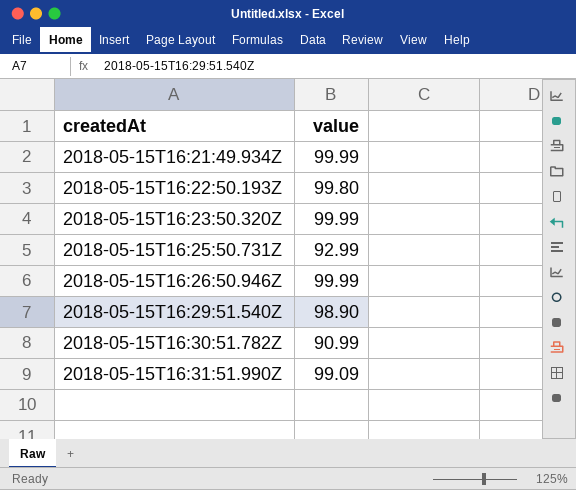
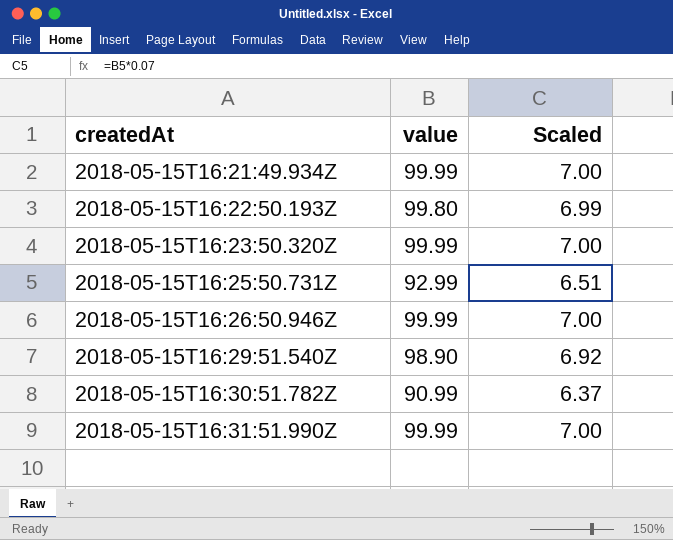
column Scaled | formula: none -> [value] * 0.07
2018-05-15T16:31:51.990Z | value: 99.09 -> 99.99

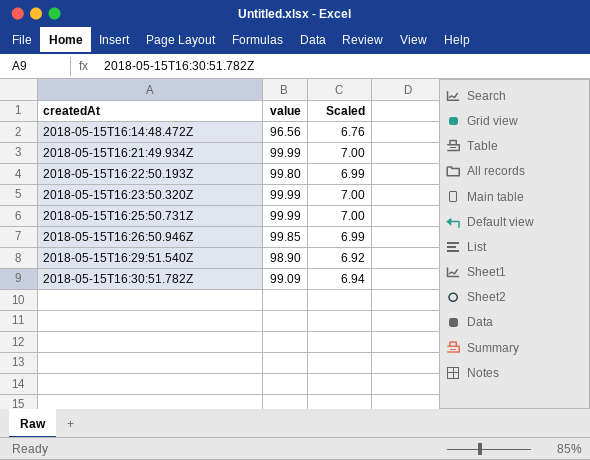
row 2018-05-15T16:31:51.990Z: 99.99 | 7.00 -> none
row 2018-05-15T16:14:48.472Z: none -> 96.56 | 6.76
2018-05-15T16:25:50.731Z | value: 92.99 -> 99.99
2018-05-15T16:25:50.731Z | Scaled: 6.51 -> 7.00
2018-05-15T16:26:50.946Z | value: 99.99 -> 99.85
2018-05-15T16:26:50.946Z | Scaled: 7.00 -> 6.99
2018-05-15T16:30:51.782Z | value: 90.99 -> 99.09
2018-05-15T16:30:51.782Z | Scaled: 6.37 -> 6.94

